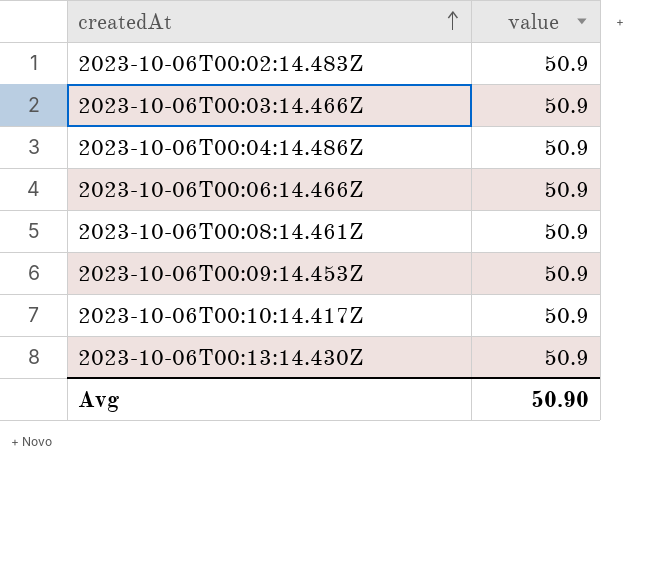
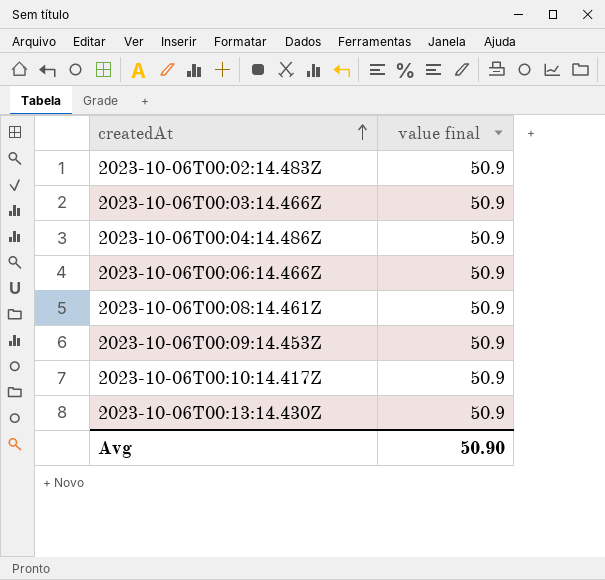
column name: value -> value final

